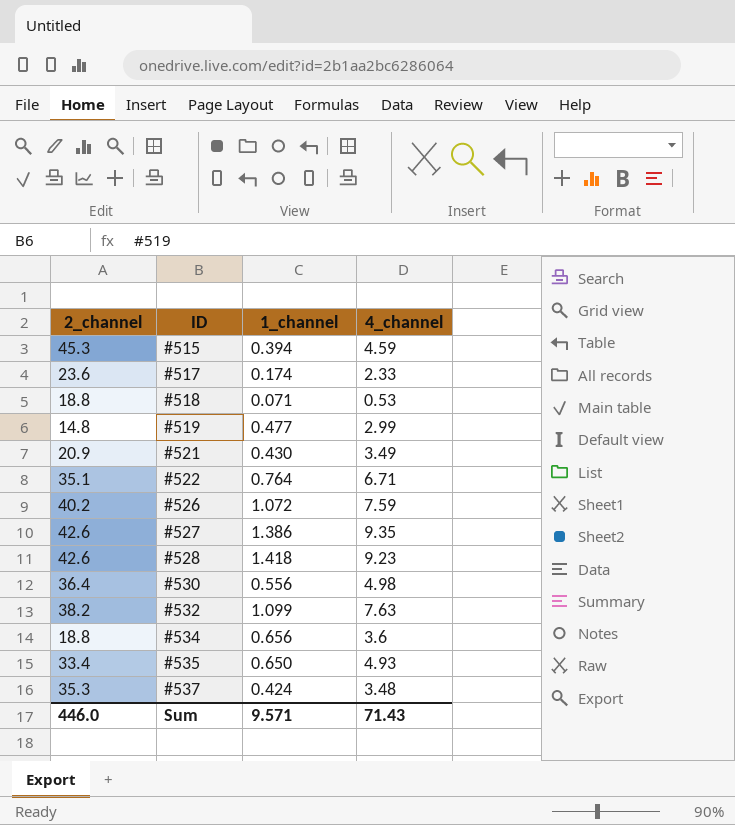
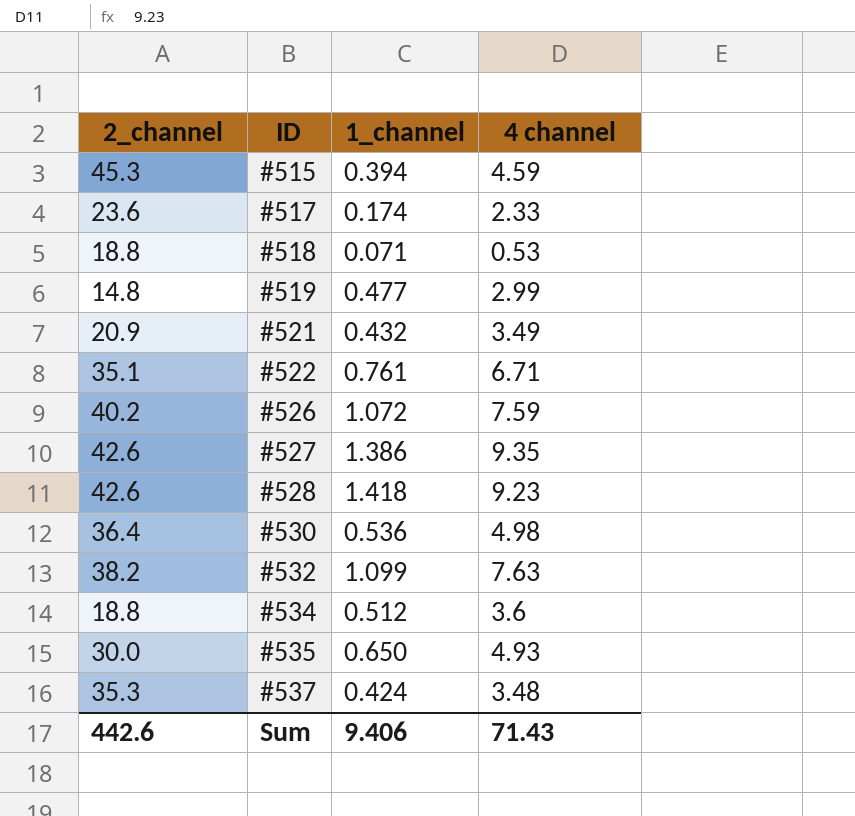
column name: 4_channel -> 4 channel
#521 | 1_channel: 0.430 -> 0.432
#522 | 1_channel: 0.764 -> 0.761
#530 | 1_channel: 0.556 -> 0.536
#534 | 1_channel: 0.656 -> 0.512
#535 | 2_channel: 33.4 -> 30.0
Sum | 2_channel: 446.0 -> 442.6
Sum | 1_channel: 9.571 -> 9.406

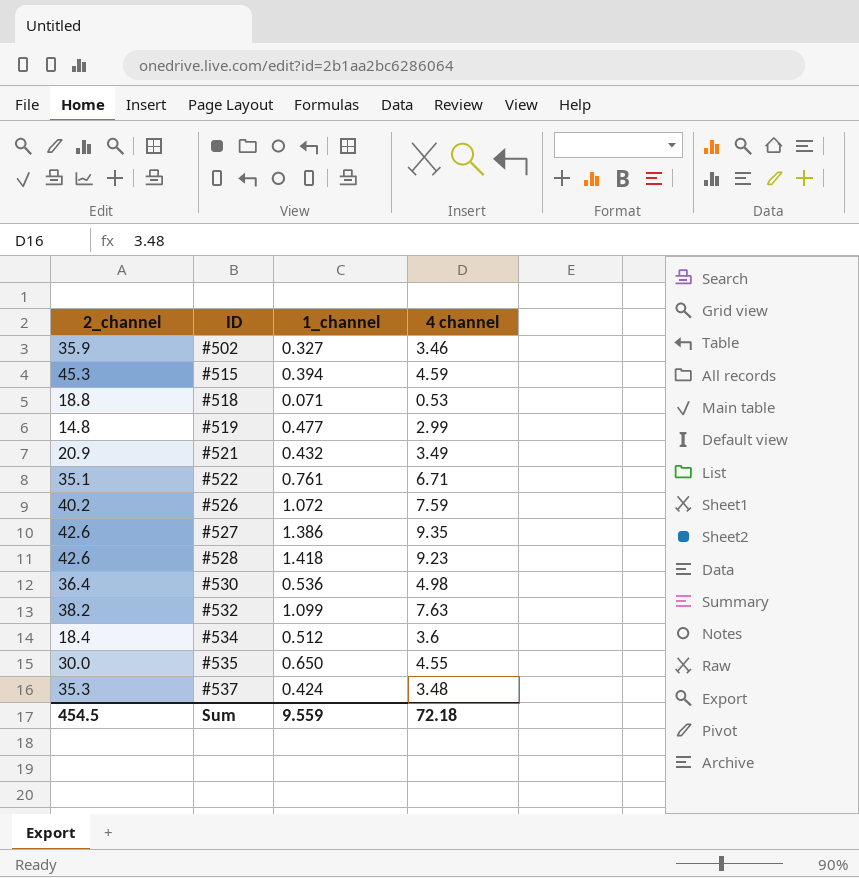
row #517: 23.6 | 0.174 | 2.33 -> none
row #502: none -> 35.9 | 0.327 | 3.46
#534 | 2_channel: 18.8 -> 18.4
#535 | 4 channel: 4.93 -> 4.55
Sum | 2_channel: 442.6 -> 454.5
Sum | 1_channel: 9.406 -> 9.559
Sum | 4 channel: 71.43 -> 72.18

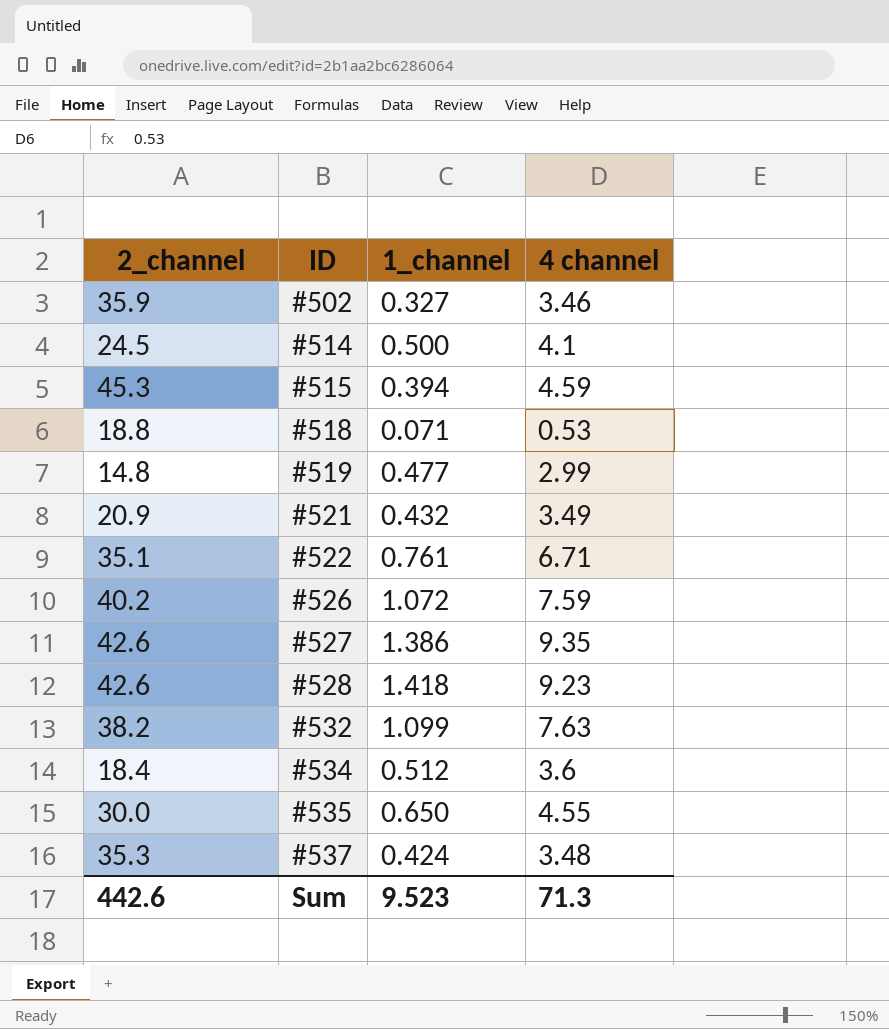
row #530: 36.4 | 0.536 | 4.98 -> none
row #514: none -> 24.5 | 0.500 | 4.1
Sum | 2_channel: 454.5 -> 442.6
Sum | 1_channel: 9.559 -> 9.523
Sum | 4 channel: 72.18 -> 71.3

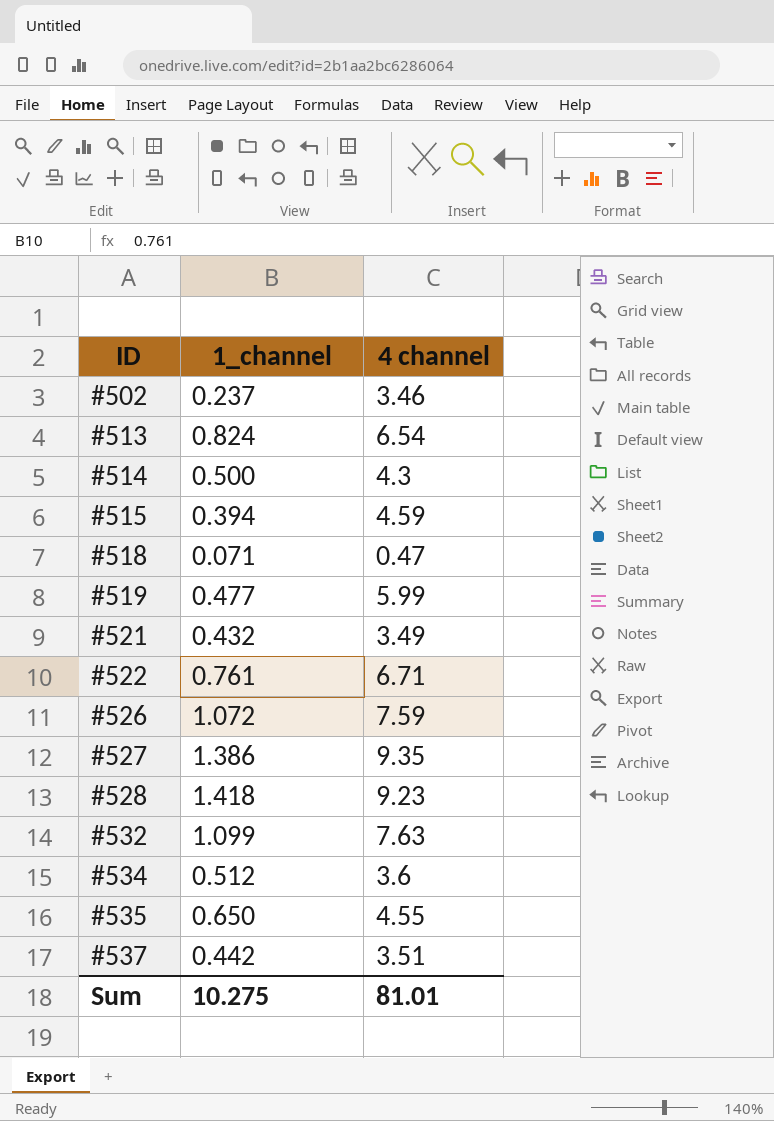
column 2_channel | position: 1 -> none
#502 | 1_channel: 0.327 -> 0.237
row #513: none -> 0.824 | 6.54
#514 | 4 channel: 4.1 -> 4.3
#518 | 4 channel: 0.53 -> 0.47
#519 | 4 channel: 2.99 -> 5.99
#537 | 1_channel: 0.424 -> 0.442
#537 | 4 channel: 3.48 -> 3.51
Sum | 1_channel: 9.523 -> 10.275
Sum | 4 channel: 71.3 -> 81.01

